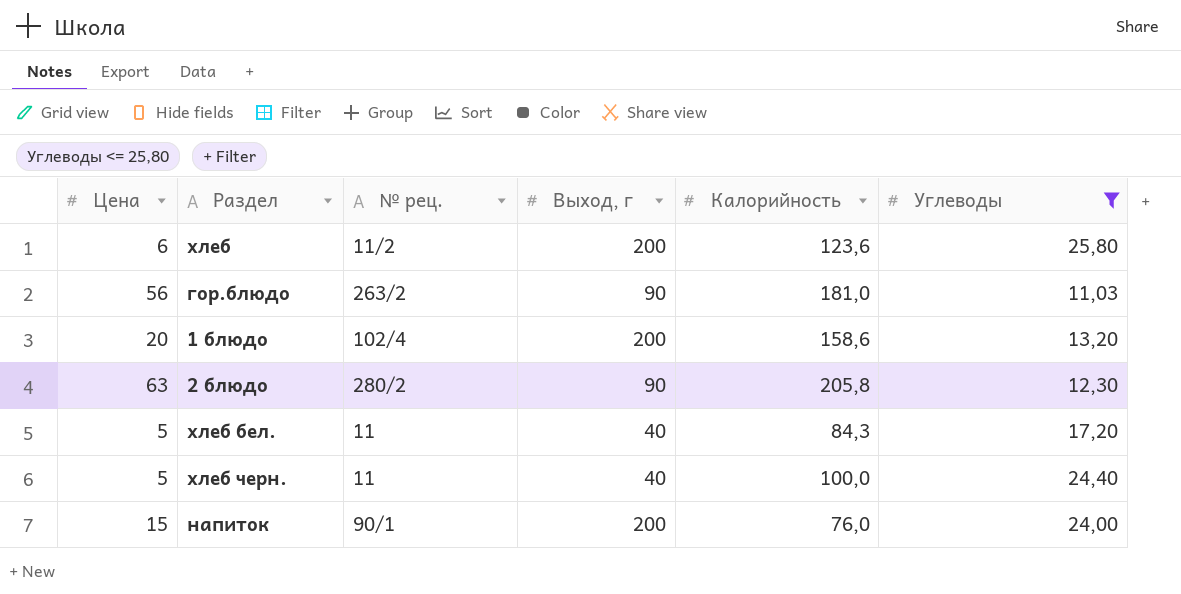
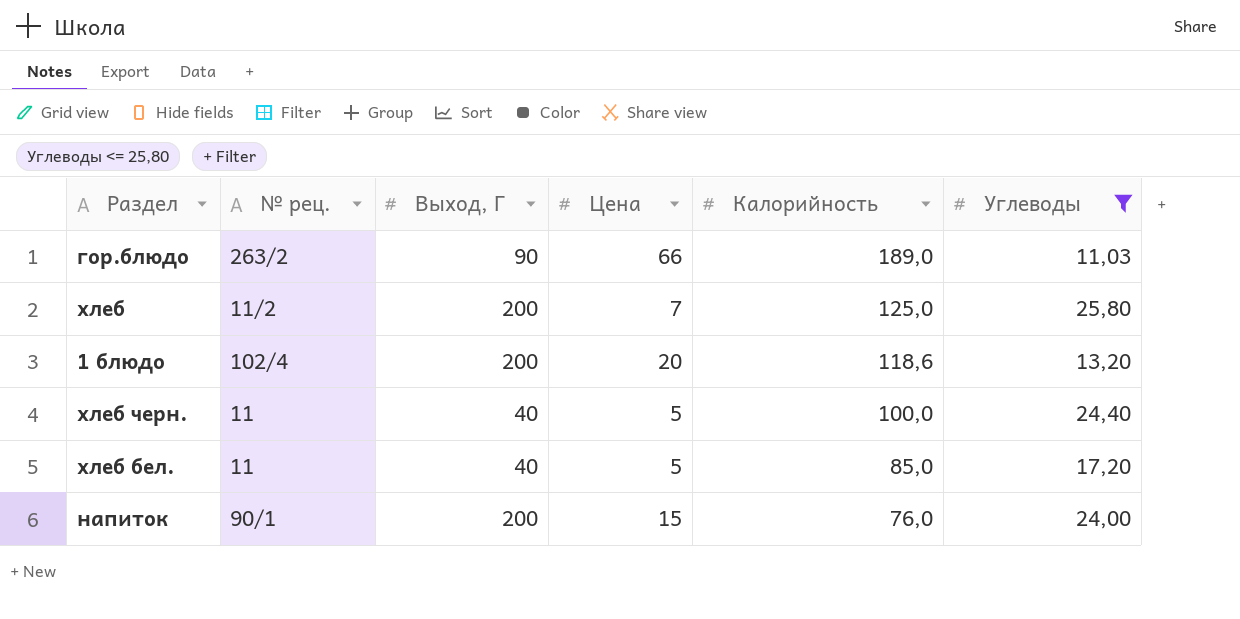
row order: none -> Калорийность descending
column name: Выход, г -> Выход, Г
column Цена | position: 1 -> 4
row 2 блюдо: 63 | 280/2 | 90 | 205,8 | 12,30 -> none
гор.блюдо | Цена: 56 -> 66
гор.блюдо | Калорийность: 181,0 -> 189,0
хлеб | Цена: 6 -> 7
хлеб | Калорийность: 123,6 -> 125,0
1 блюдо | Калорийность: 158,6 -> 118,6
хлеб бел. | Калорийность: 84,3 -> 85,0

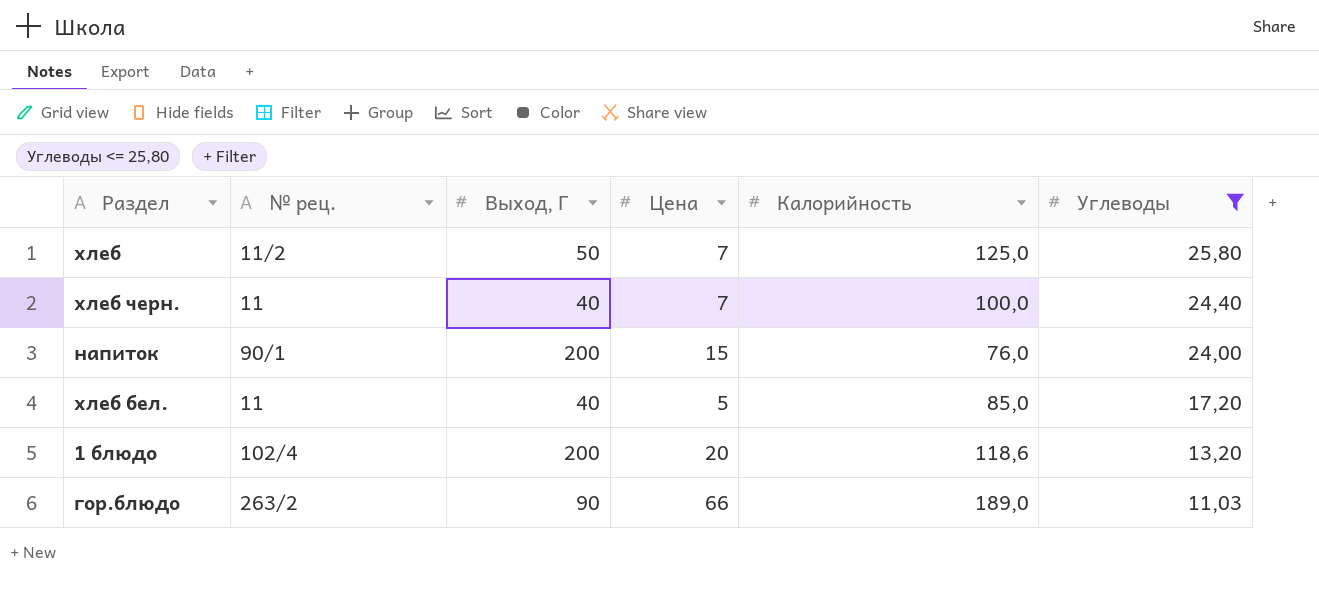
row order: Калорийность descending -> Углеводы descending
хлеб | Выход, Г: 200 -> 50
хлеб черн. | Цена: 5 -> 7

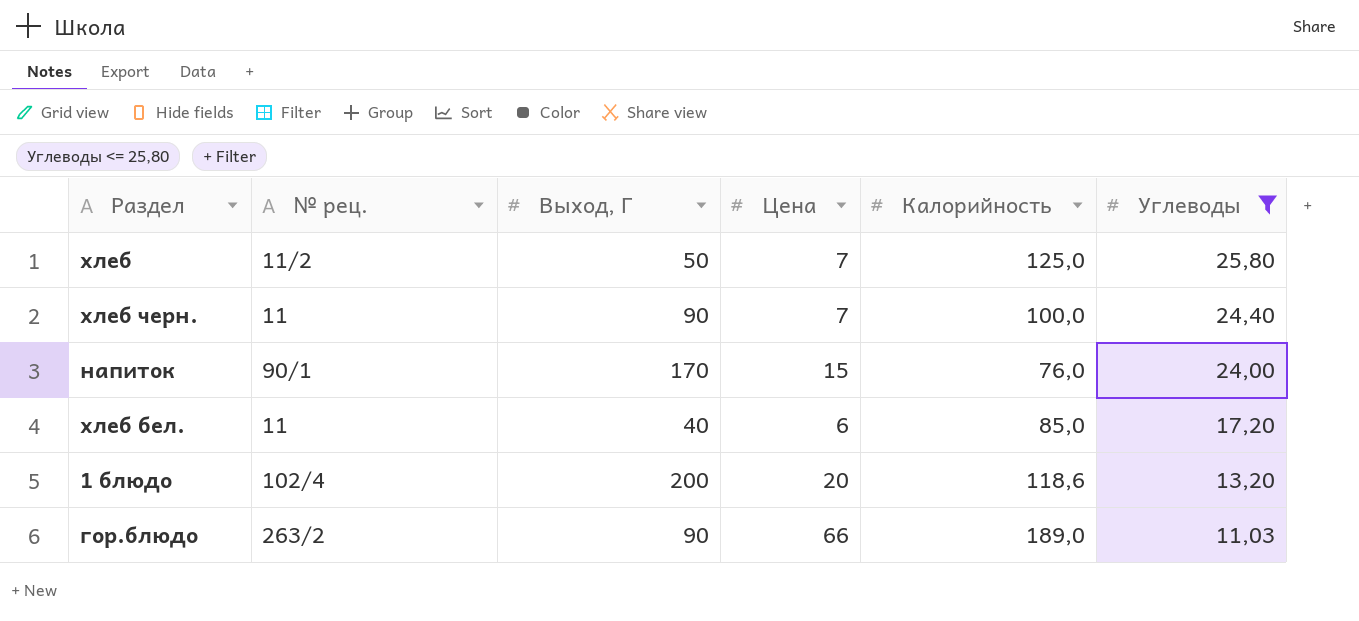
хлеб черн. | Выход, Г: 40 -> 90
напиток | Выход, Г: 200 -> 170
хлеб бел. | Цена: 5 -> 6

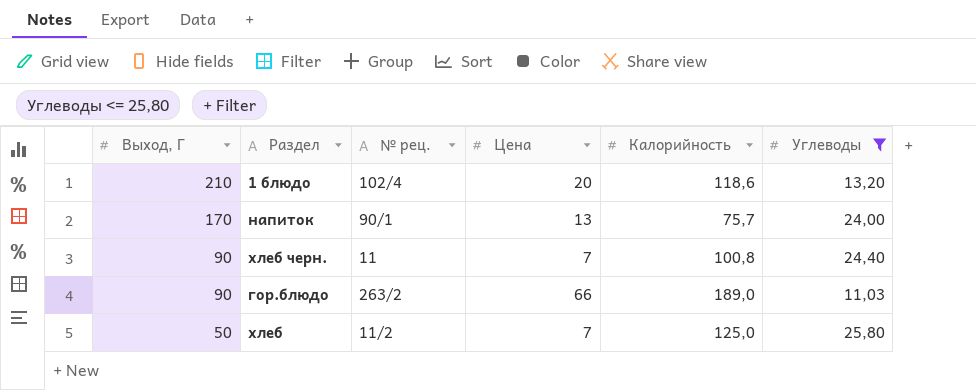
row order: Углеводы descending -> Выход, Г descending
column Выход, Г | position: 3 -> 1
row хлеб бел.: 11 | 40 | 6 | 85,0 | 17,20 -> none
1 блюдо | Выход, Г: 200 -> 210
напиток | Цена: 15 -> 13
напиток | Калорийность: 76,0 -> 75,7
хлеб черн. | Калорийность: 100,0 -> 100,8

